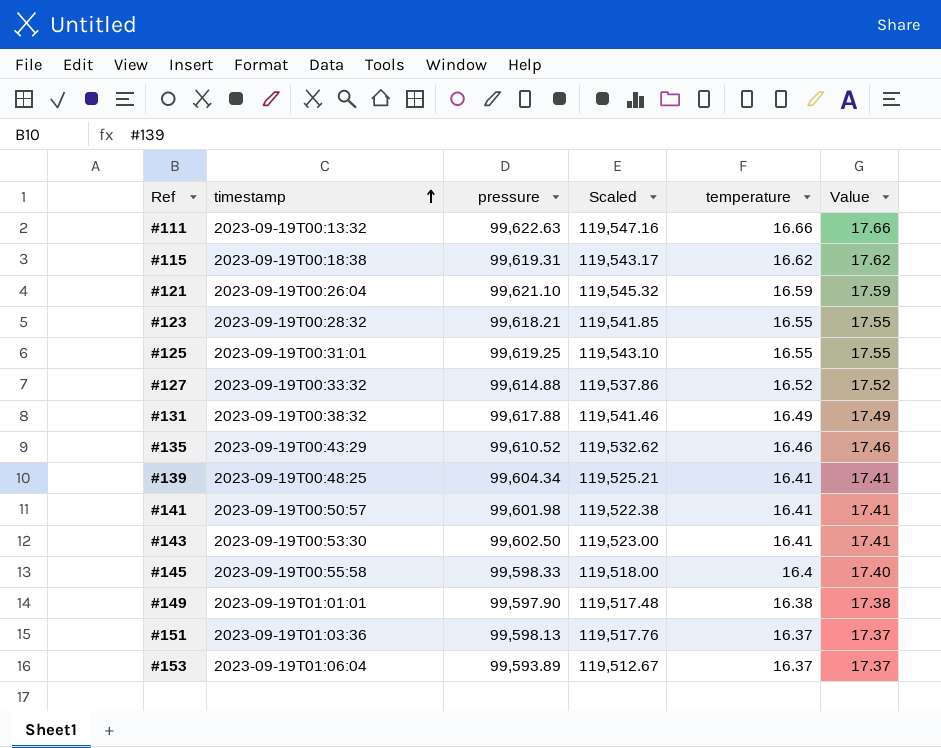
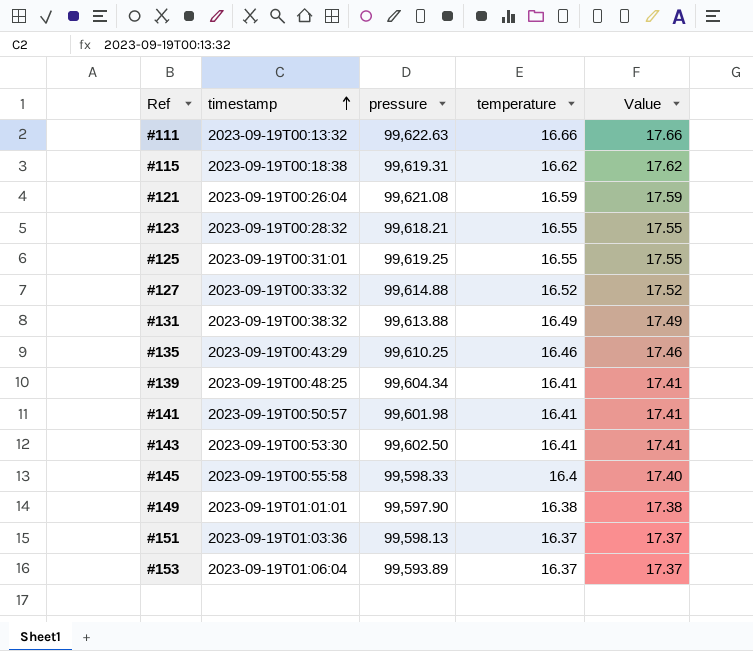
column Scaled | formula: [pressure] * 1.2 -> none
#121 | pressure: 99,621.10 -> 99,621.08
#131 | pressure: 99,617.88 -> 99,613.88
#135 | pressure: 99,610.52 -> 99,610.25

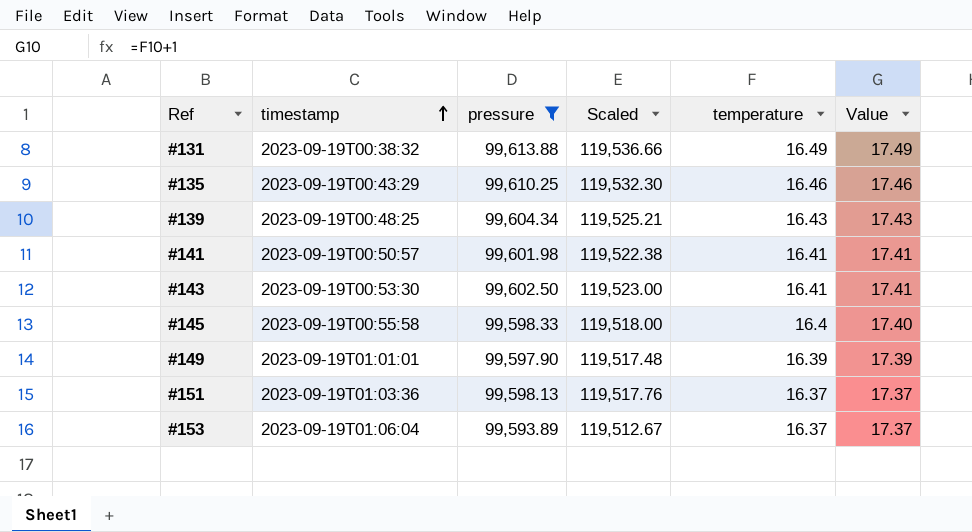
filter: none -> pressure <= 99,613.88
column Scaled | formula: none -> [pressure] * 1.2
#139 | temperature: 16.41 -> 16.43
#139 | Value: 17.41 -> 17.43
#149 | temperature: 16.38 -> 16.39
#149 | Value: 17.38 -> 17.39

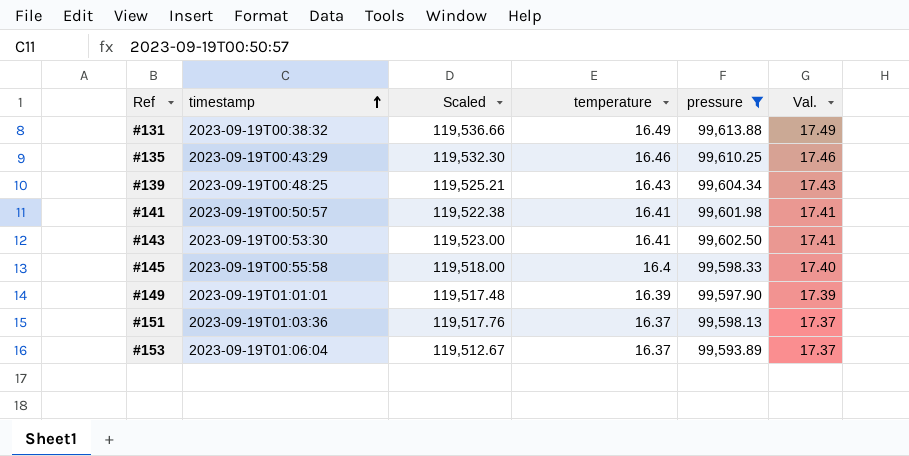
column pressure | position: 3 -> 5
column name: Value -> Val.

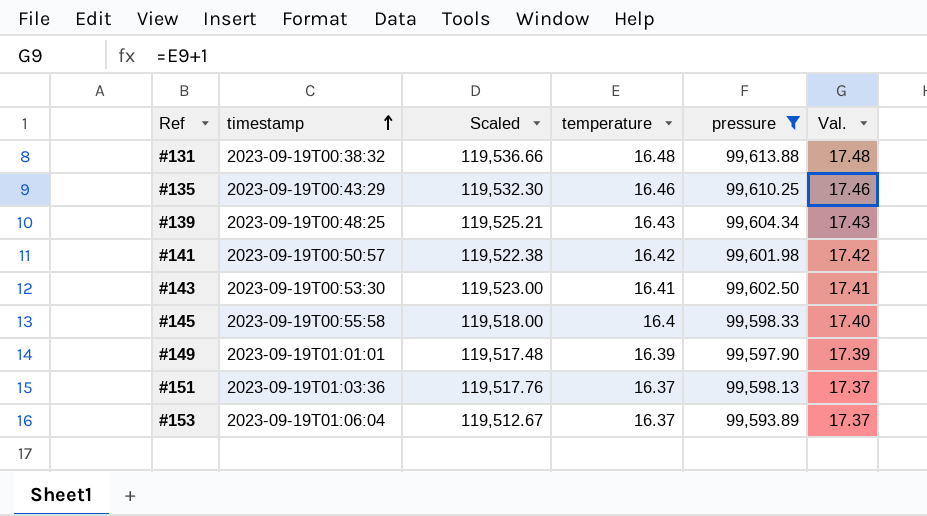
#131 | temperature: 16.49 -> 16.48
#131 | Val.: 17.49 -> 17.48
#141 | temperature: 16.41 -> 16.42
#141 | Val.: 17.41 -> 17.42

